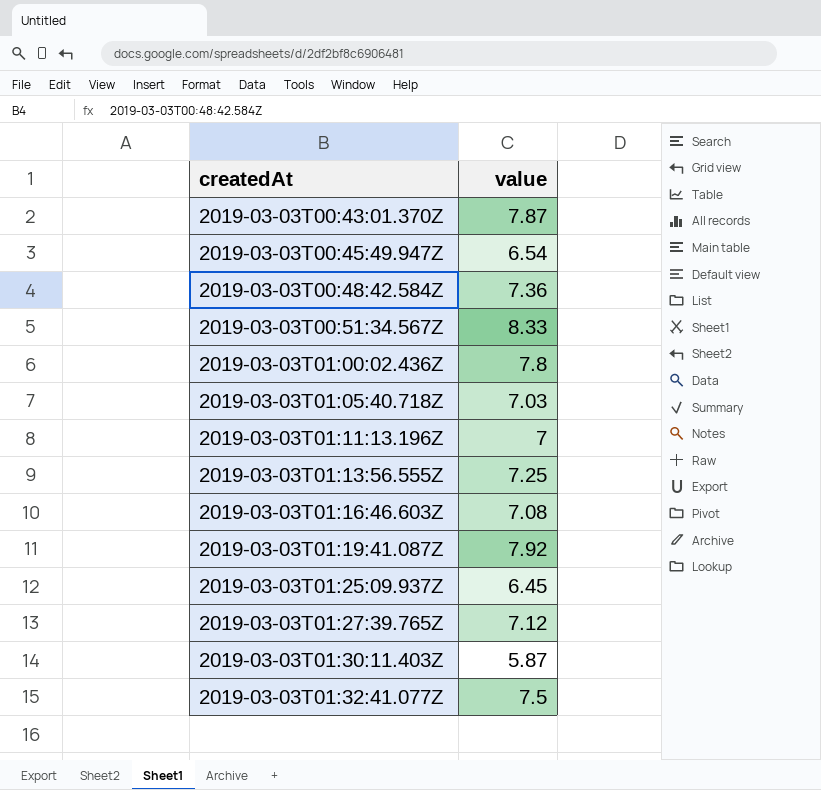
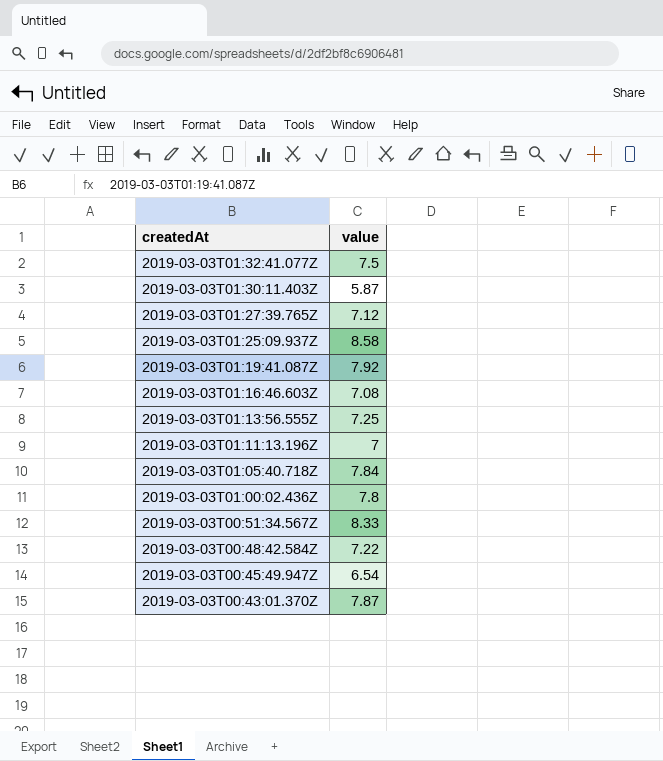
row order: createdAt ascending -> createdAt descending
2019-03-03T01:25:09.937Z | value: 6.45 -> 8.58
2019-03-03T01:05:40.718Z | value: 7.03 -> 7.84
2019-03-03T00:48:42.584Z | value: 7.36 -> 7.22

